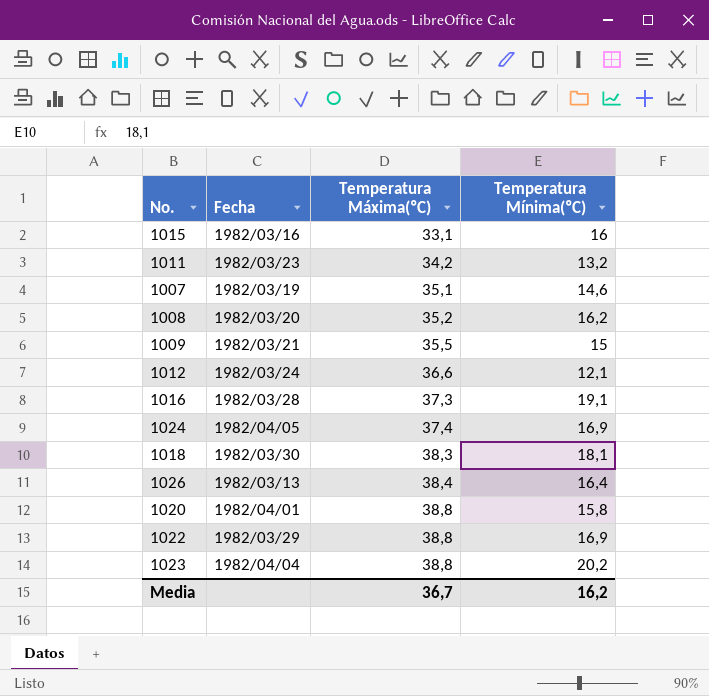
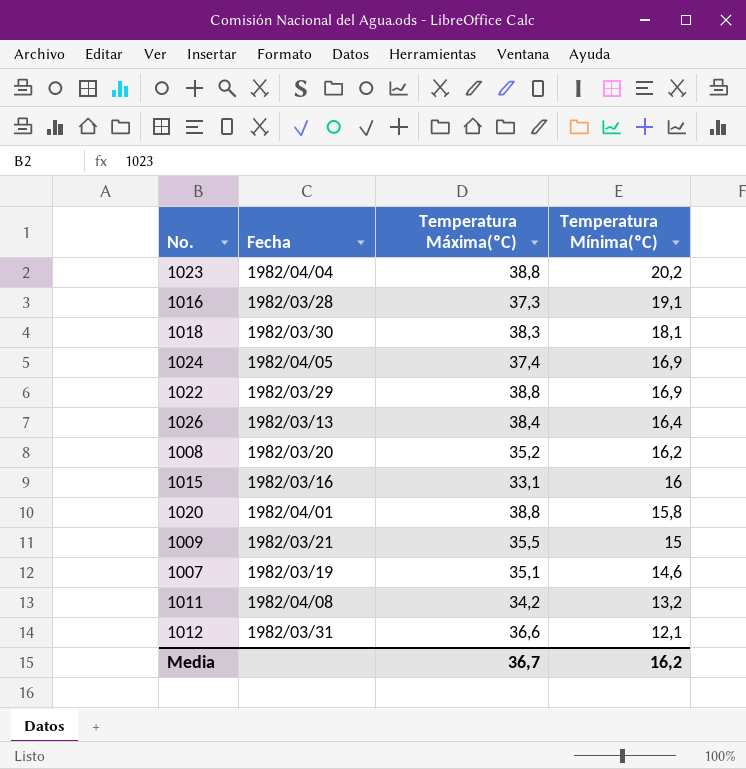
row order: Temperatura Máxima(ºC) ascending -> Temperatura Mínima(ºC) descending
1011 | Fecha: 1982/03/23 -> 1982/04/08
1012 | Fecha: 1982/03/24 -> 1982/03/31

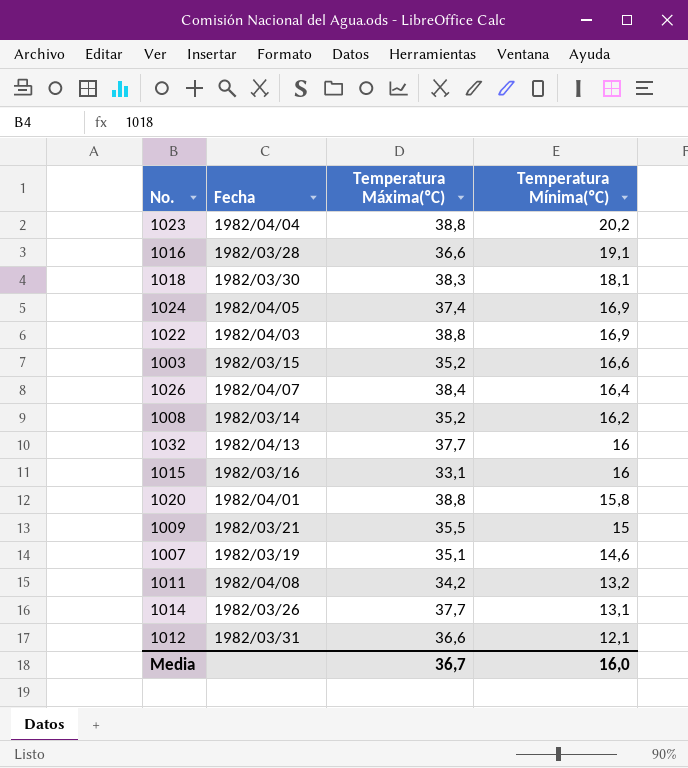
1016 | Temperatura Máxima(ºC): 37,3 -> 36,6
1022 | Fecha: 1982/03/29 -> 1982/04/03
row 1003: none -> 1982/03/15 | 35,2 | 16,6
1026 | Fecha: 1982/03/13 -> 1982/04/07
1008 | Fecha: 1982/03/20 -> 1982/03/14
row 1032: none -> 1982/04/13 | 37,7 | 16
row 1014: none -> 1982/03/26 | 37,7 | 13,1
Media | Temperatura Mínima(ºC): 16,2 -> 16,0

